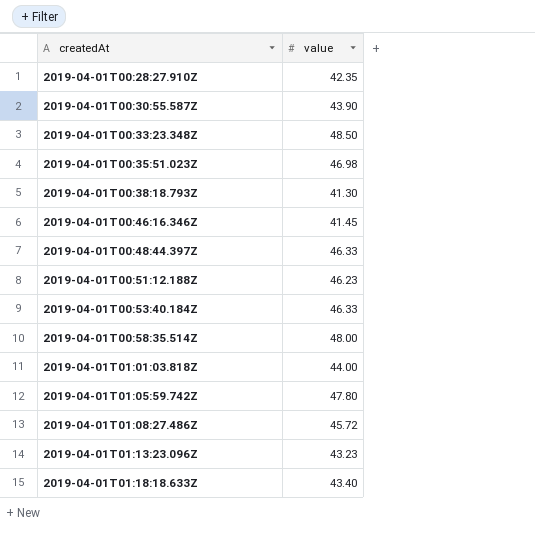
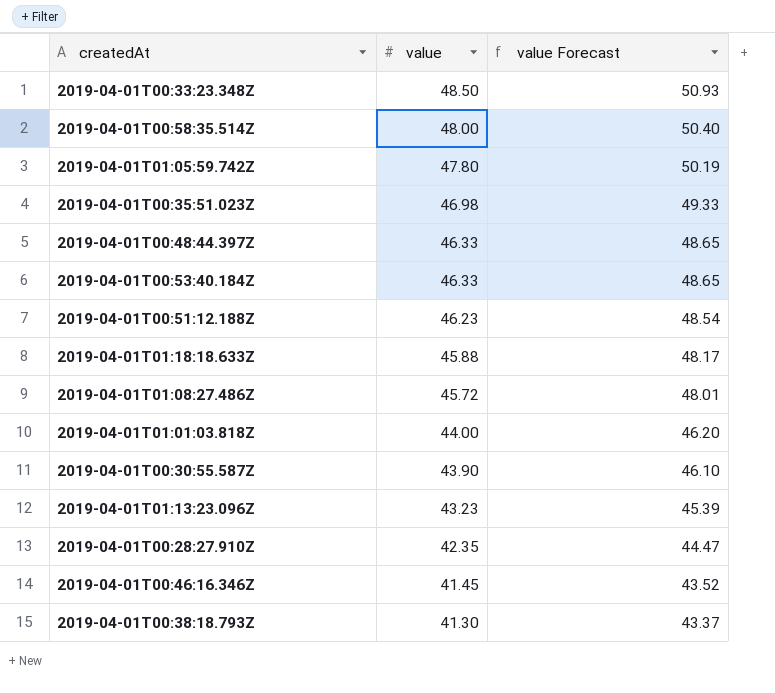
row order: createdAt ascending -> value descending
column value Forecast | formula: none -> [value] * 1.05
2019-04-01T01:18:18.633Z | value: 43.40 -> 45.88

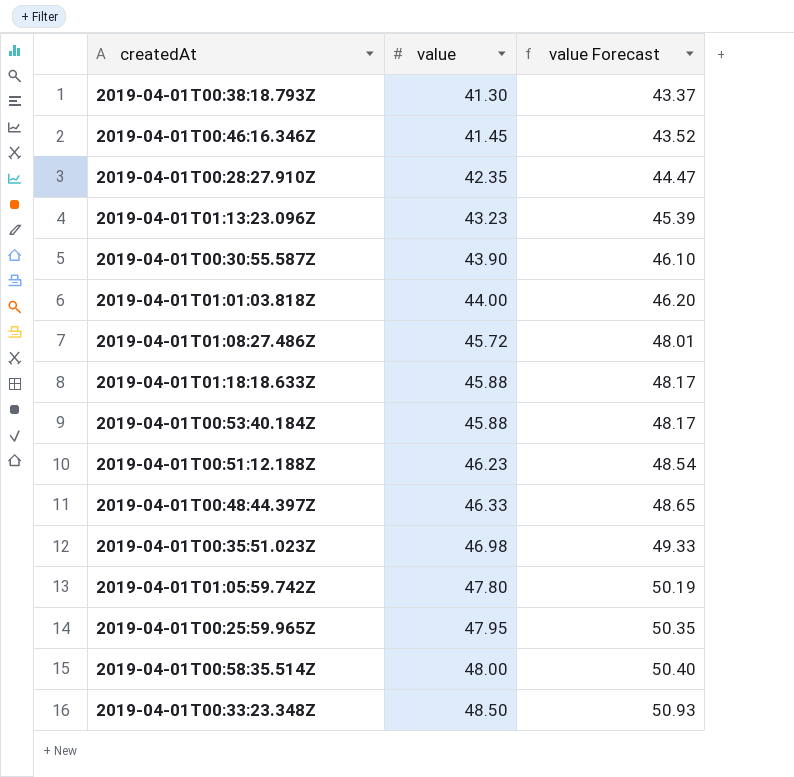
row order: value descending -> value ascending
2019-04-01T00:53:40.184Z | value: 46.33 -> 45.88
2019-04-01T00:53:40.184Z | value Forecast: 48.65 -> 48.17
row 2019-04-01T00:25:59.965Z: none -> 47.95 | 50.35

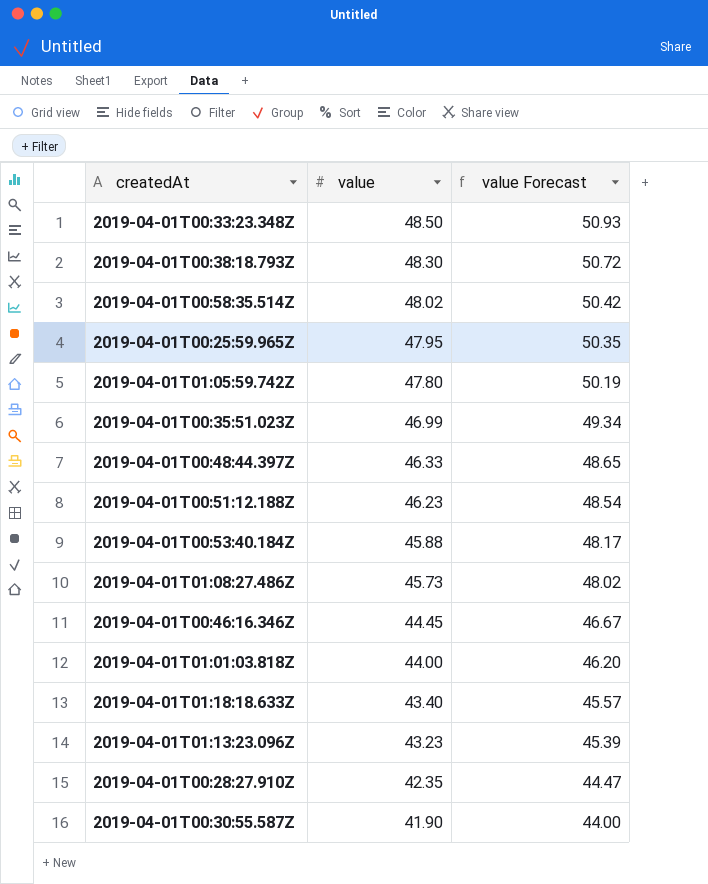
row order: value ascending -> value descending
2019-04-01T00:38:18.793Z | value: 41.30 -> 48.30
2019-04-01T00:38:18.793Z | value Forecast: 43.37 -> 50.72
2019-04-01T00:58:35.514Z | value: 48.00 -> 48.02
2019-04-01T00:58:35.514Z | value Forecast: 50.40 -> 50.42
2019-04-01T00:35:51.023Z | value: 46.98 -> 46.99
2019-04-01T00:35:51.023Z | value Forecast: 49.33 -> 49.34
2019-04-01T01:08:27.486Z | value: 45.72 -> 45.73
2019-04-01T01:08:27.486Z | value Forecast: 48.01 -> 48.02
2019-04-01T00:46:16.346Z | value: 41.45 -> 44.45
2019-04-01T00:46:16.346Z | value Forecast: 43.52 -> 46.67
2019-04-01T01:18:18.633Z | value: 45.88 -> 43.40
2019-04-01T01:18:18.633Z | value Forecast: 48.17 -> 45.57
2019-04-01T00:30:55.587Z | value: 43.90 -> 41.90
2019-04-01T00:30:55.587Z | value Forecast: 46.10 -> 44.00

